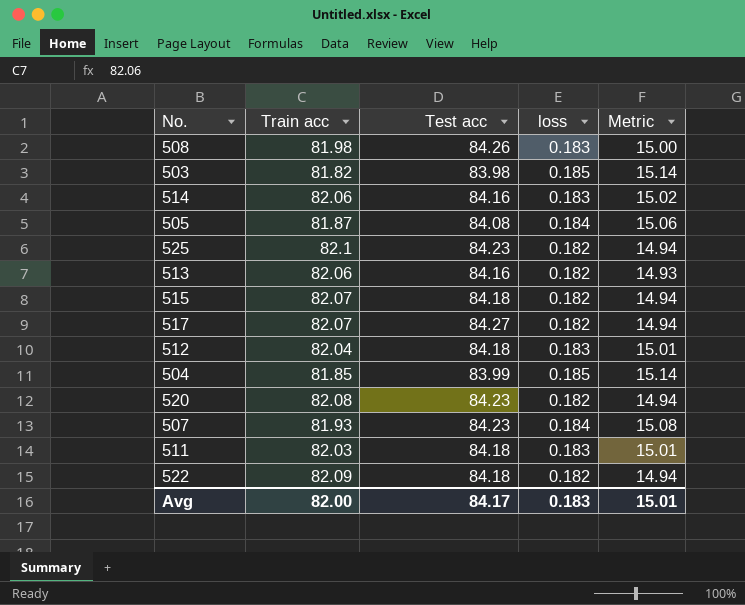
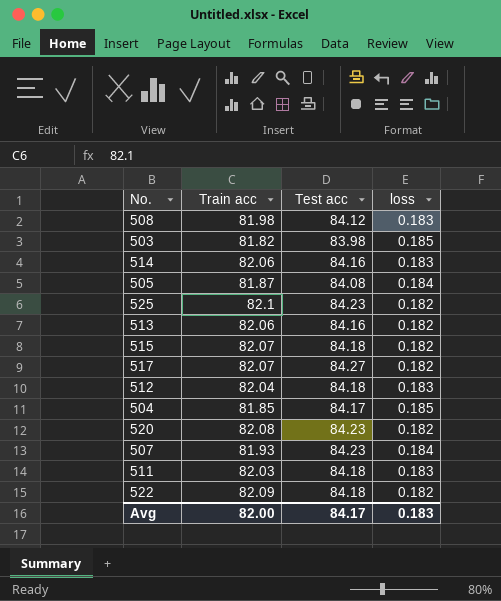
column Metric | formula: [Train acc] * [loss] -> none
508 | Test acc: 84.26 -> 84.12
504 | Test acc: 83.99 -> 84.17

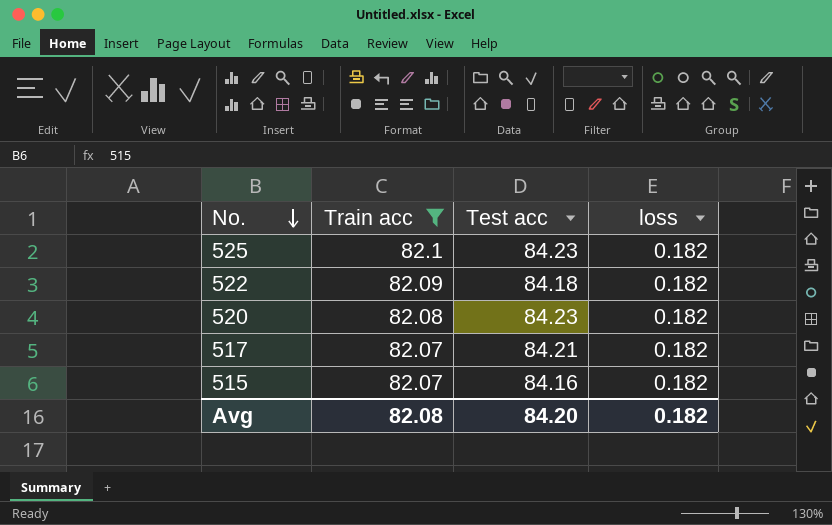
filter: none -> Train acc >= 82.07
row order: none -> No. descending
517 | Test acc: 84.27 -> 84.21
515 | Test acc: 84.18 -> 84.16
Avg | Train acc: 82.00 -> 82.08
Avg | Test acc: 84.17 -> 84.20
Avg | loss: 0.183 -> 0.182

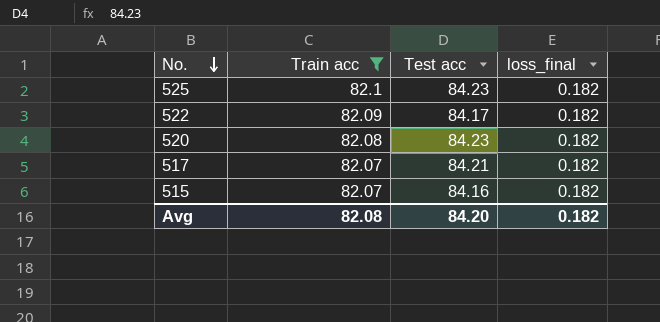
column name: loss -> loss_final
522 | Test acc: 84.18 -> 84.17

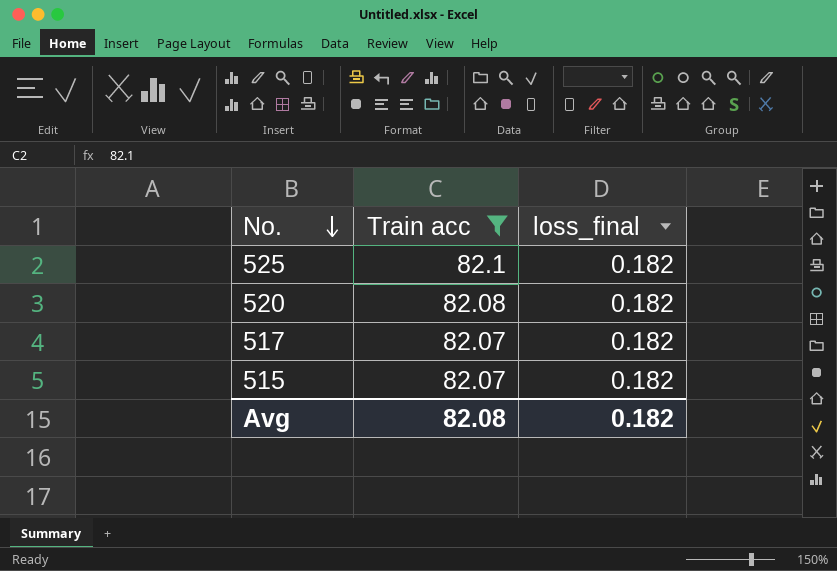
column Test acc | position: 3 -> none
row 522: 82.09 | 84.17 | 0.182 -> none

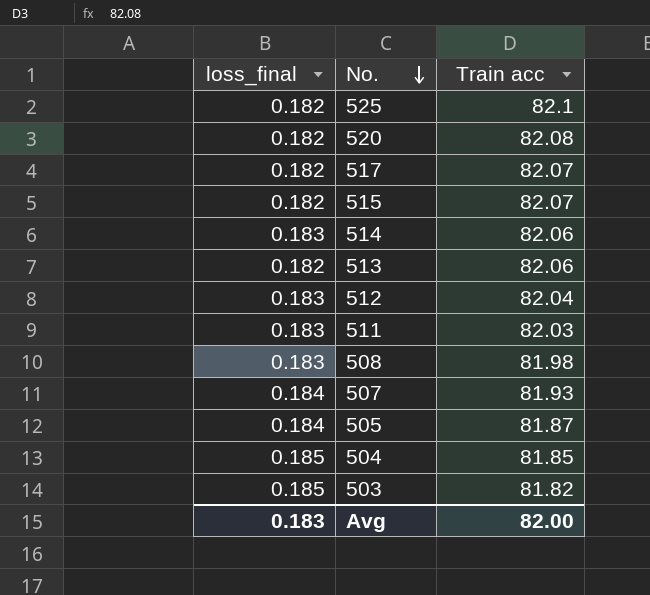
filter: Train acc >= 82.07 -> none
column loss_final | position: 3 -> 1
Avg | loss_final: 0.182 -> 0.183
Avg | Train acc: 82.08 -> 82.00

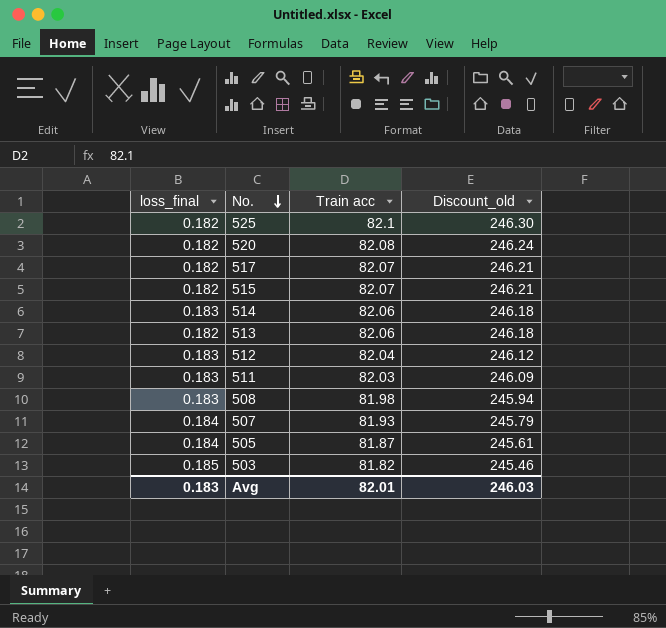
column Discount_old | formula: none -> [Train acc] * 3
row 504: 0.185 | 81.85 -> none
Avg | Train acc: 82.00 -> 82.01

